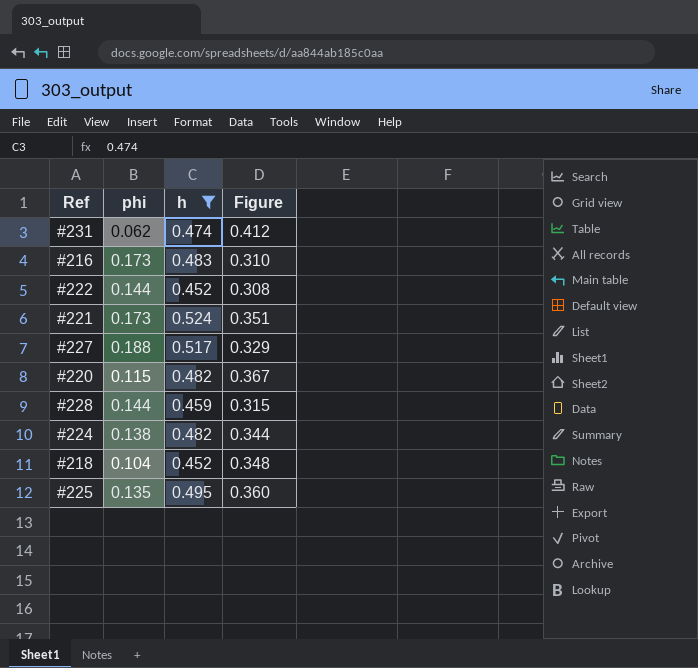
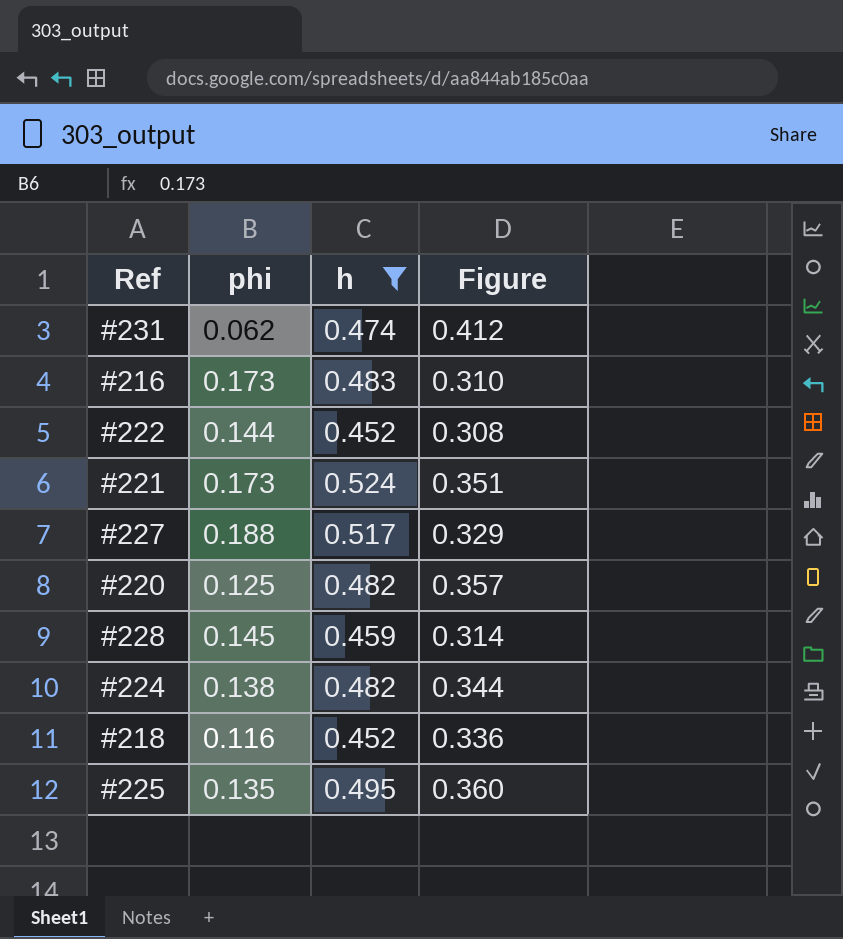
#220 | phi: 0.115 -> 0.125
#220 | Figure: 0.367 -> 0.357
#228 | phi: 0.144 -> 0.145
#228 | Figure: 0.315 -> 0.314
#218 | phi: 0.104 -> 0.116
#218 | Figure: 0.348 -> 0.336

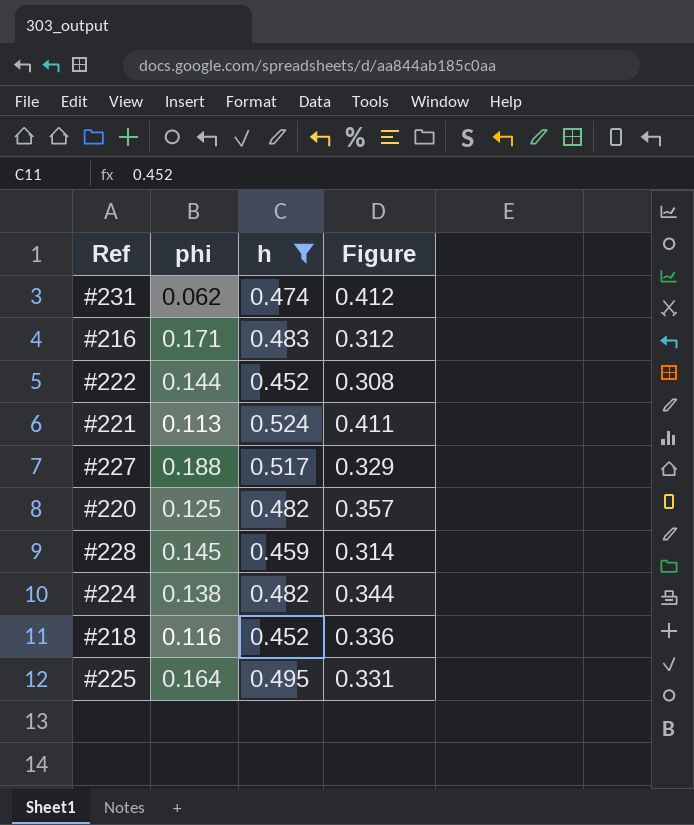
#216 | phi: 0.173 -> 0.171
#216 | Figure: 0.310 -> 0.312
#221 | phi: 0.173 -> 0.113
#221 | Figure: 0.351 -> 0.411
#225 | phi: 0.135 -> 0.164
#225 | Figure: 0.360 -> 0.331

